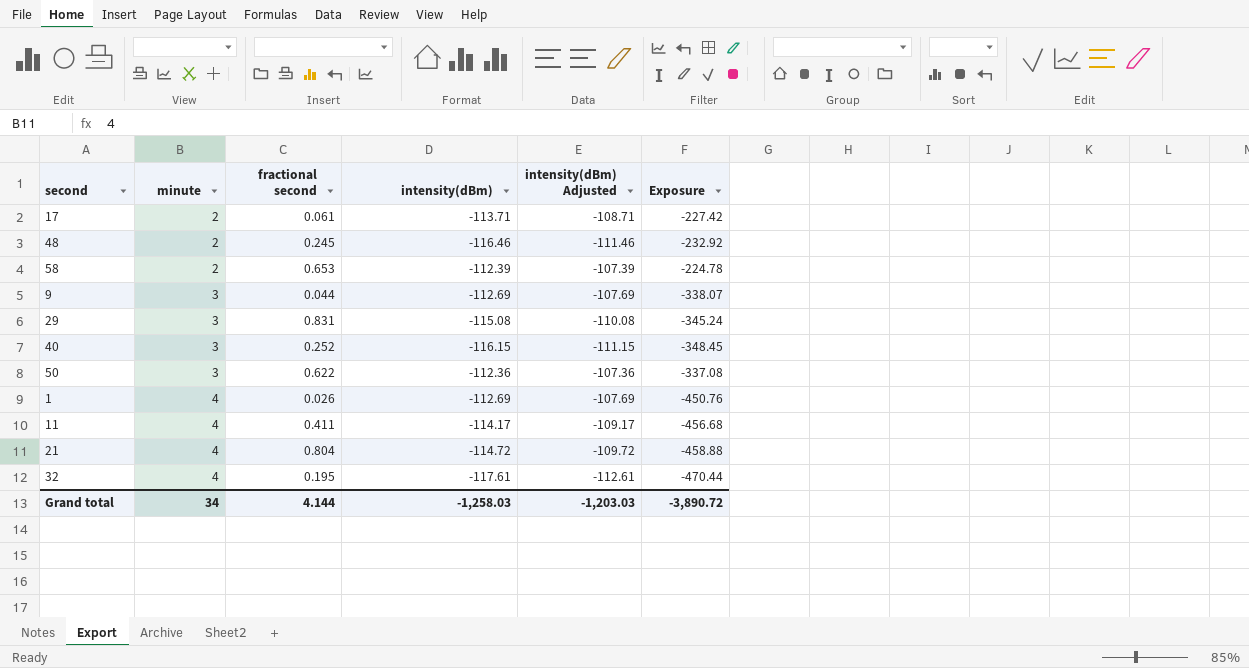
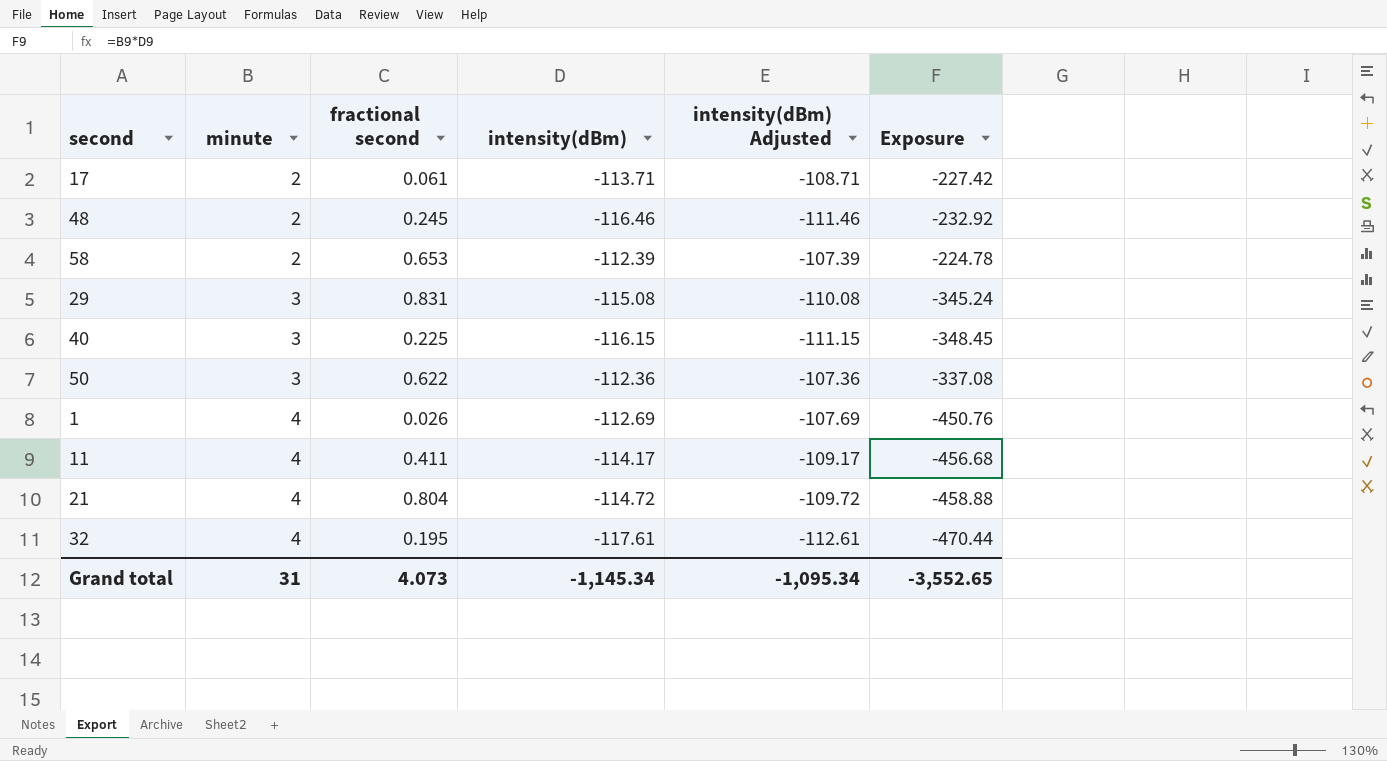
row 9: 3 | 0.044 | -112.69 | -107.69 | -338.07 -> none
40 | fractional second: 0.252 -> 0.225
Grand total | minute: 34 -> 31
Grand total | fractional second: 4.144 -> 4.073
Grand total | intensity(dBm): -1,258.03 -> -1,145.34
Grand total | intensity(dBm) Adjusted: -1,203.03 -> -1,095.34
Grand total | Exposure: -3,890.72 -> -3,552.65

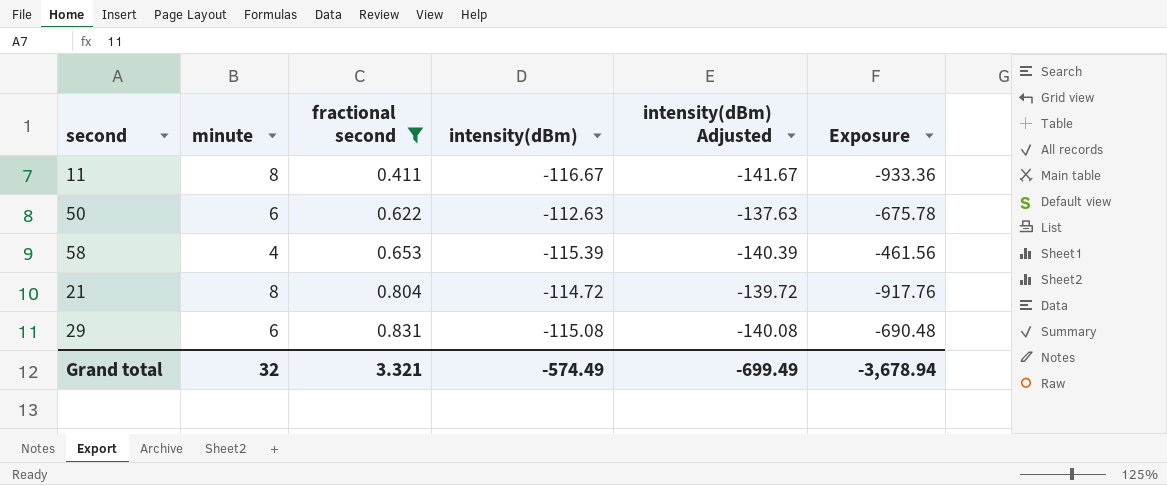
filter: none -> fractional second >= 0.411
row order: minute ascending -> fractional second ascending
column intensity(dBm) Adjusted | formula: [intensity(dBm)] + 5 -> [intensity(dBm)] - 25
11 | minute: 4 -> 8
11 | intensity(dBm): -114.17 -> -116.67
11 | Exposure: -456.68 -> -933.36
50 | minute: 3 -> 6
50 | intensity(dBm): -112.36 -> -112.63
50 | Exposure: -337.08 -> -675.78
58 | minute: 2 -> 4
58 | intensity(dBm): -112.39 -> -115.39
58 | Exposure: -224.78 -> -461.56
21 | minute: 4 -> 8
21 | Exposure: -458.88 -> -917.76
29 | minute: 3 -> 6
29 | Exposure: -345.24 -> -690.48
Grand total | minute: 31 -> 32
Grand total | fractional second: 4.073 -> 3.321
Grand total | intensity(dBm): -1,145.34 -> -574.49
Grand total | intensity(dBm) Adjusted: -1,095.34 -> -699.49
Grand total | Exposure: -3,552.65 -> -3,678.94

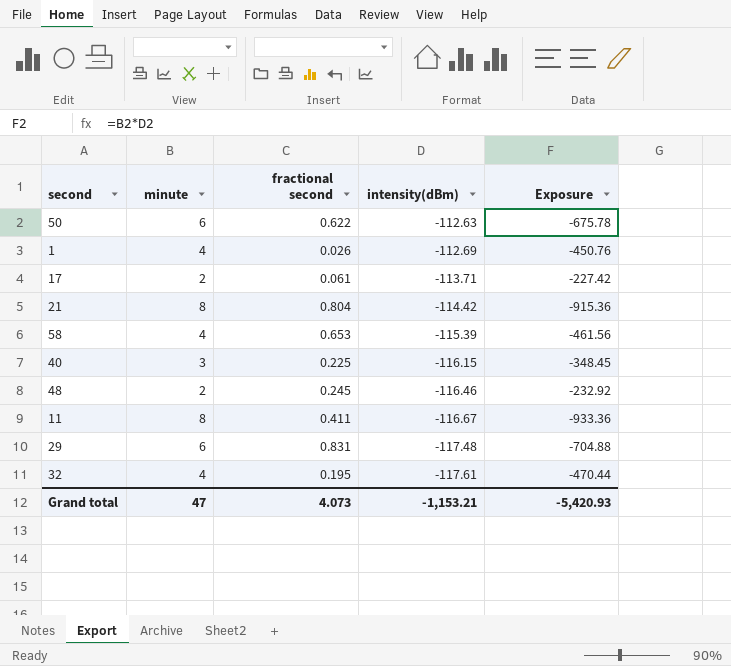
filter: fractional second >= 0.411 -> none
row order: fractional second ascending -> intensity(dBm) descending
column intensity(dBm) Adjusted | formula: [intensity(dBm)] - 25 -> none
21 | intensity(dBm): -114.72 -> -114.42
21 | Exposure: -917.76 -> -915.36
29 | intensity(dBm): -115.08 -> -117.48
29 | Exposure: -690.48 -> -704.88
Grand total | minute: 32 -> 47
Grand total | fractional second: 3.321 -> 4.073
Grand total | intensity(dBm): -574.49 -> -1,153.21
Grand total | Exposure: -3,678.94 -> -5,420.93

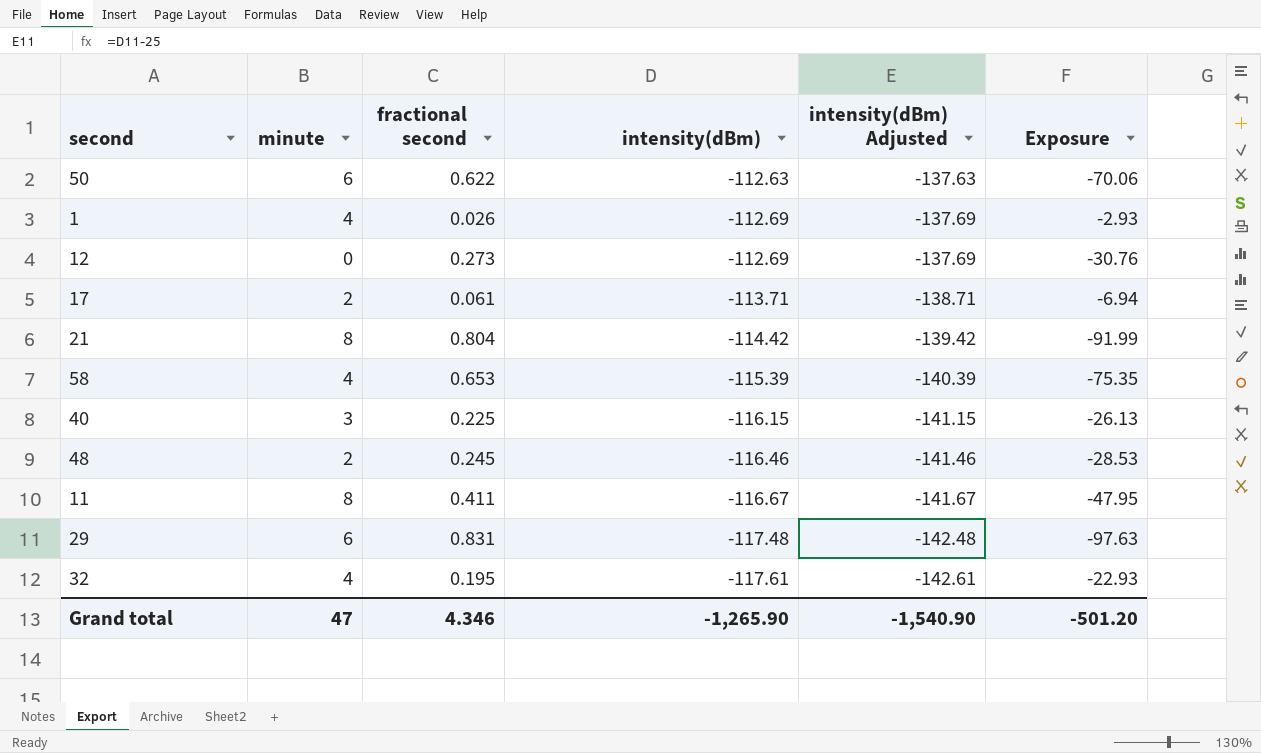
column intensity(dBm) Adjusted | formula: none -> [intensity(dBm)] - 25
column Exposure | formula: [minute] * [intensity(dBm)] -> [fractional second] * [intensity(dBm)]
row 12: none -> 0 | 0.273 | -112.69 | -137.69 | -30.76
Grand total | fractional second: 4.073 -> 4.346
Grand total | intensity(dBm): -1,153.21 -> -1,265.90
Grand total | Exposure: -5,420.93 -> -501.20

